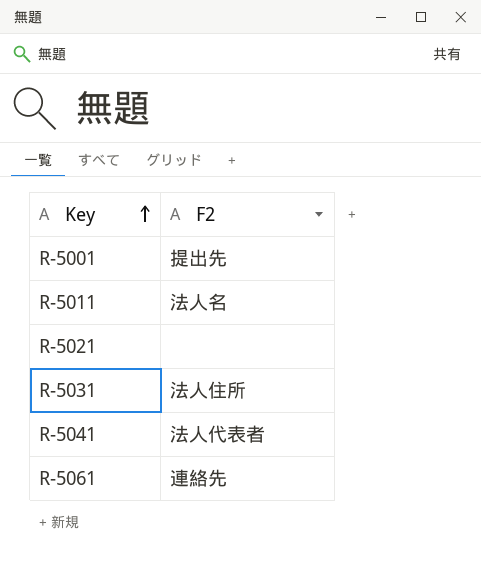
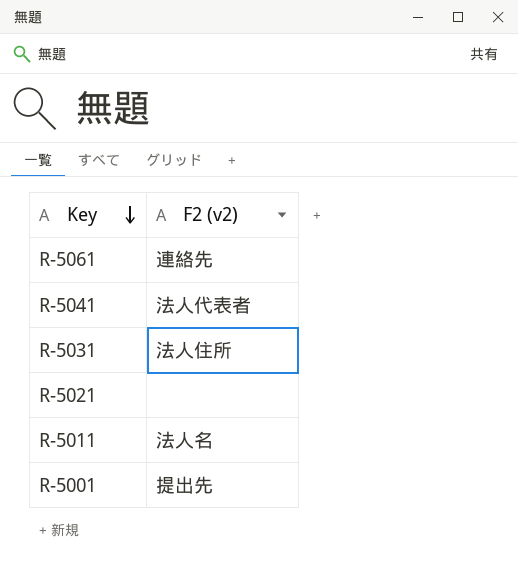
row order: Key ascending -> Key descending
column name: F2 -> F2 (v2)

